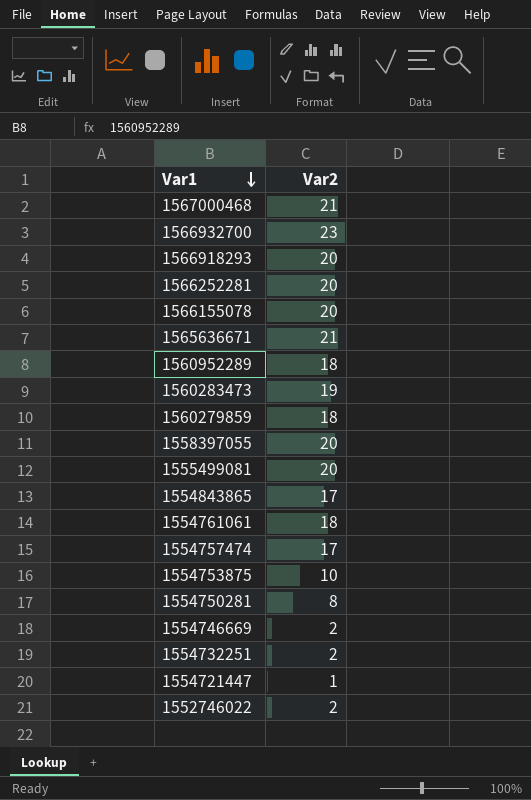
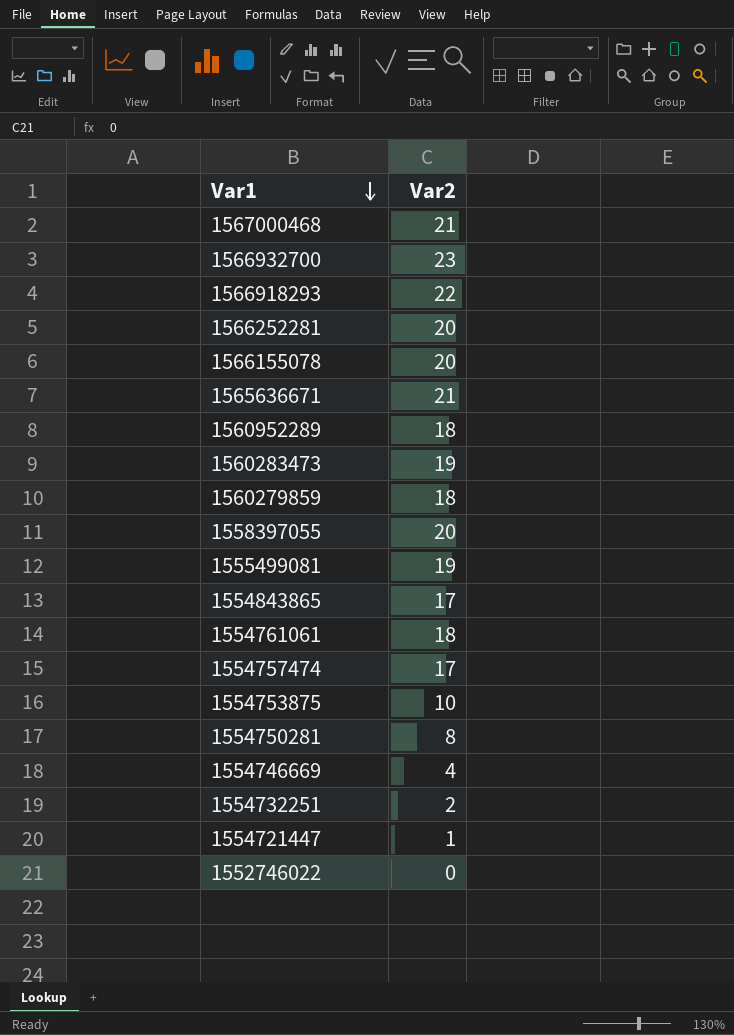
1566918293 | Var2: 20 -> 22
1555499081 | Var2: 20 -> 19
1554746669 | Var2: 2 -> 4
1552746022 | Var2: 2 -> 0

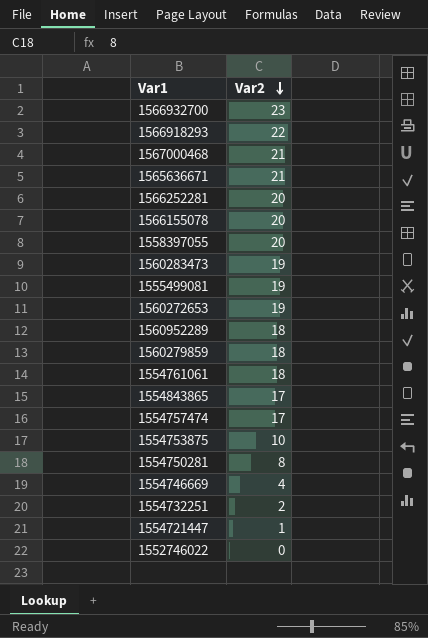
row order: Var1 descending -> Var2 descending
row 1560272653: none -> 19

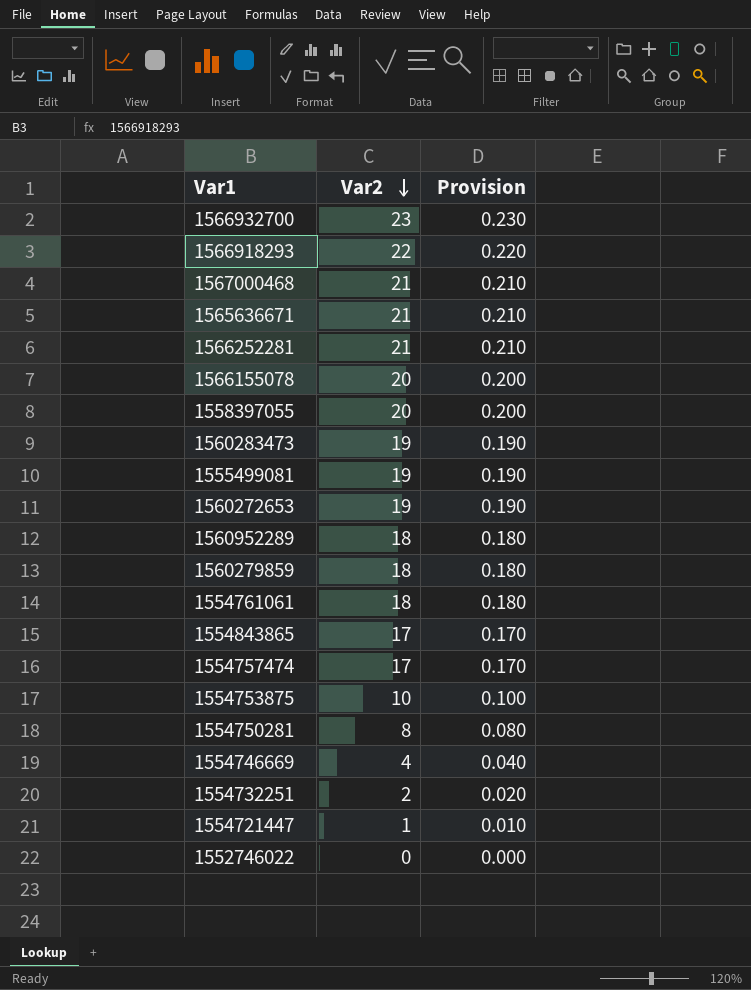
column Provision | formula: none -> [Var2] * 0.01
1566252281 | Var2: 20 -> 21

